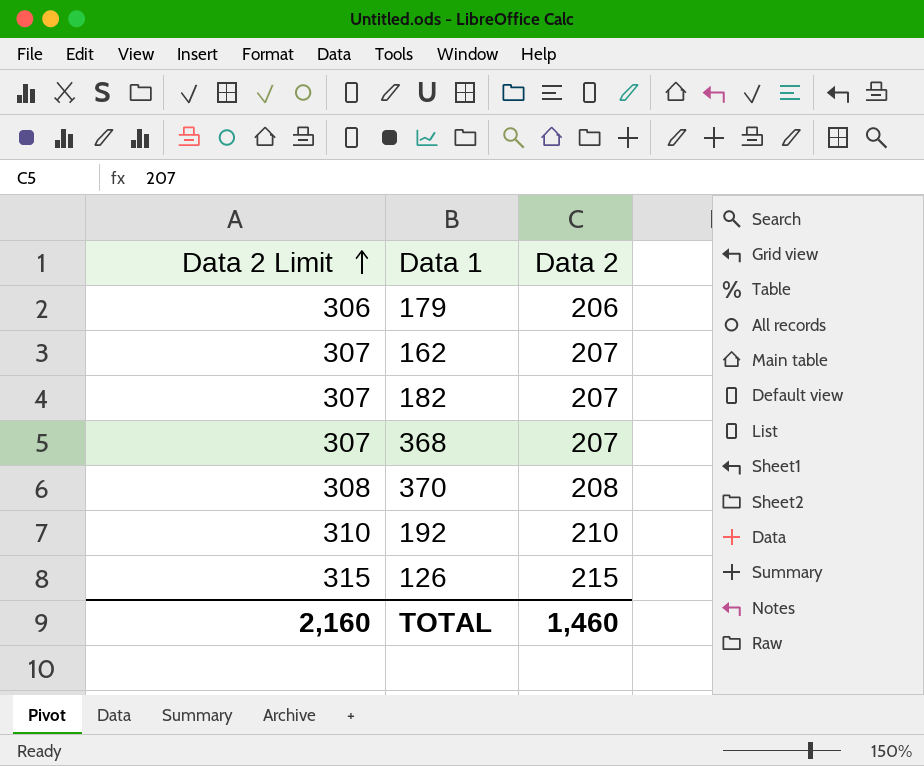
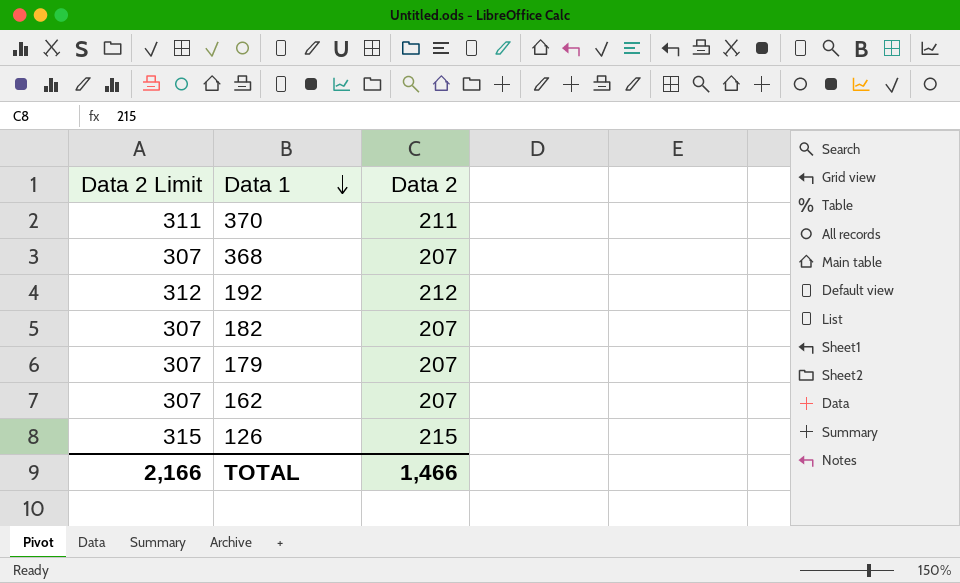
row order: Data 2 Limit ascending -> Data 1 descending
370 | Data 2 Limit: 308 -> 311
370 | Data 2: 208 -> 211
192 | Data 2 Limit: 310 -> 312
192 | Data 2: 210 -> 212
179 | Data 2 Limit: 306 -> 307
179 | Data 2: 206 -> 207
TOTAL | Data 2 Limit: 2,160 -> 2,166
TOTAL | Data 2: 1,460 -> 1,466

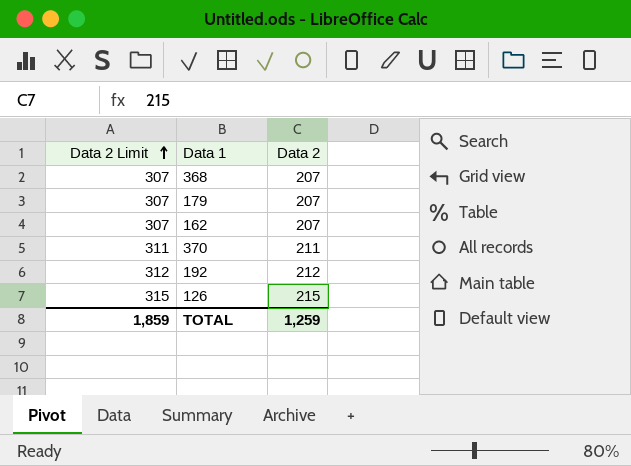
row order: Data 1 descending -> Data 2 Limit ascending
row 182: 307 | 207 -> none
TOTAL | Data 2 Limit: 2,166 -> 1,859
TOTAL | Data 2: 1,466 -> 1,259

